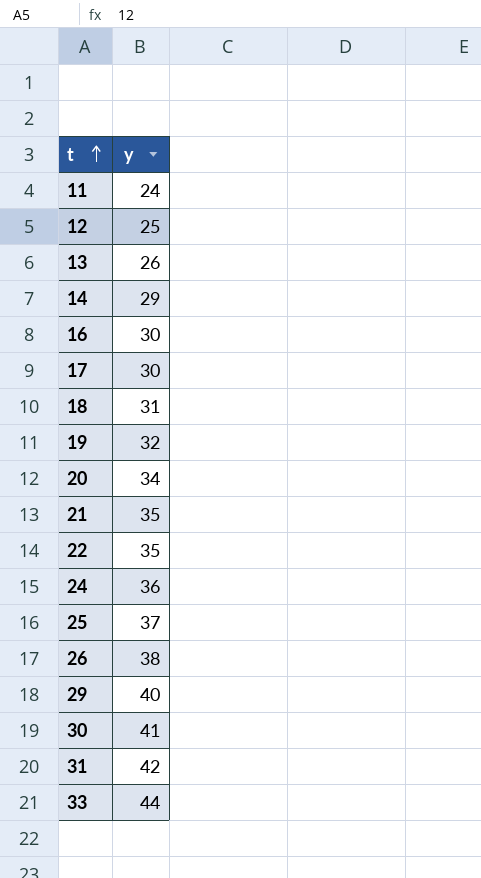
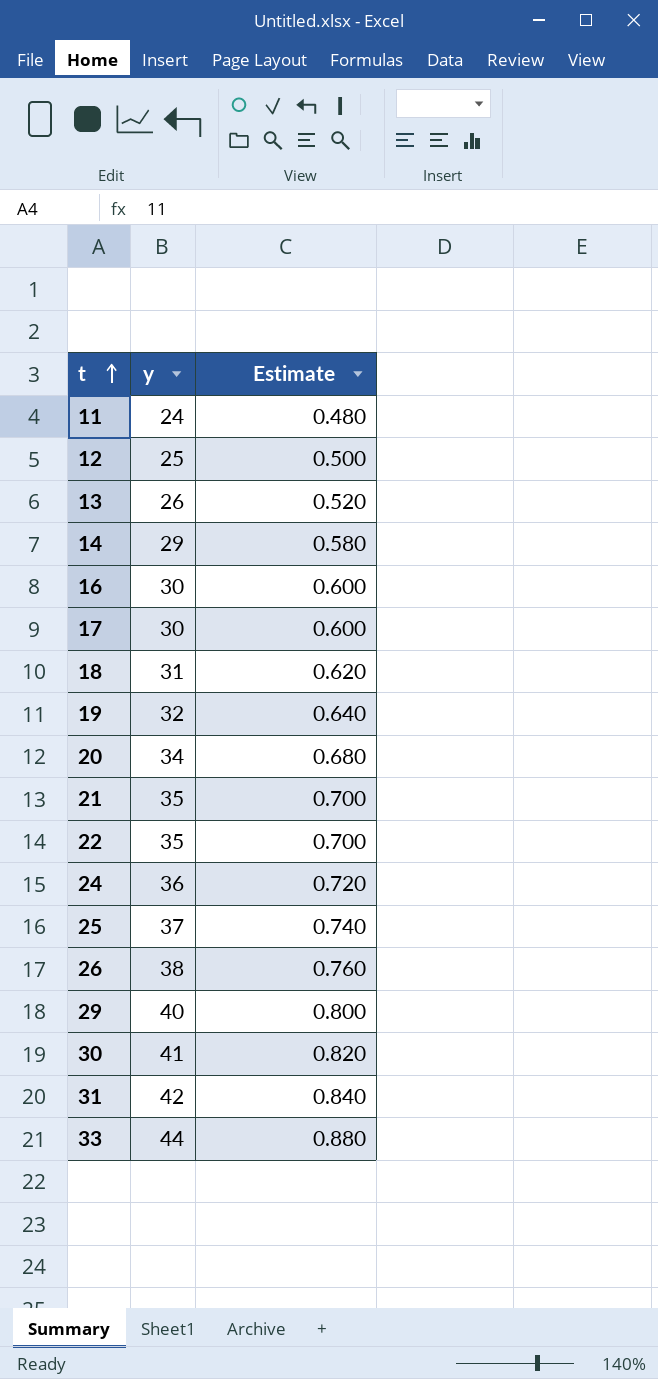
column Estimate | formula: none -> [y] * 0.02

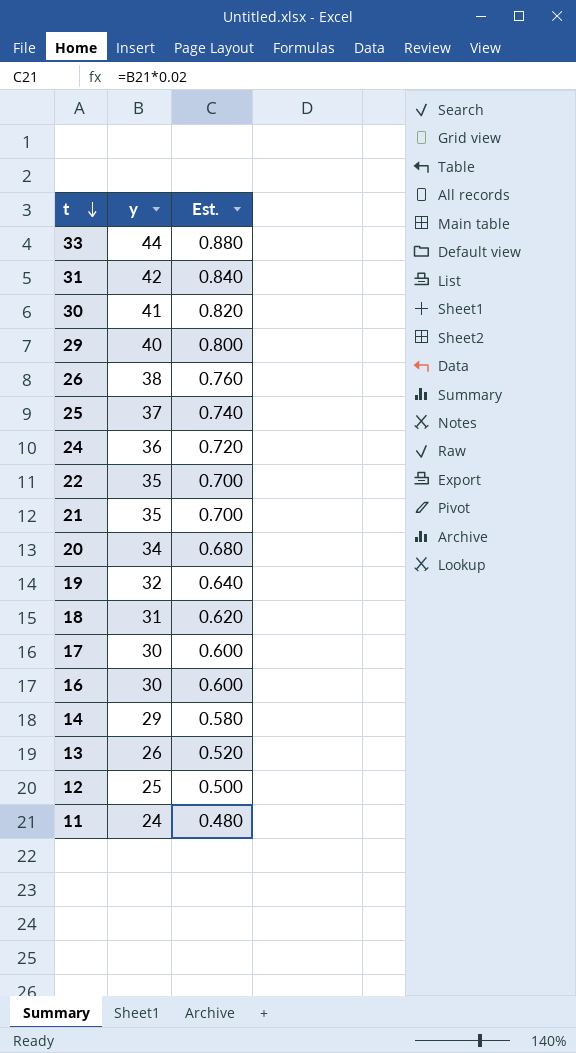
row order: t ascending -> t descending
column name: Estimate -> Est.

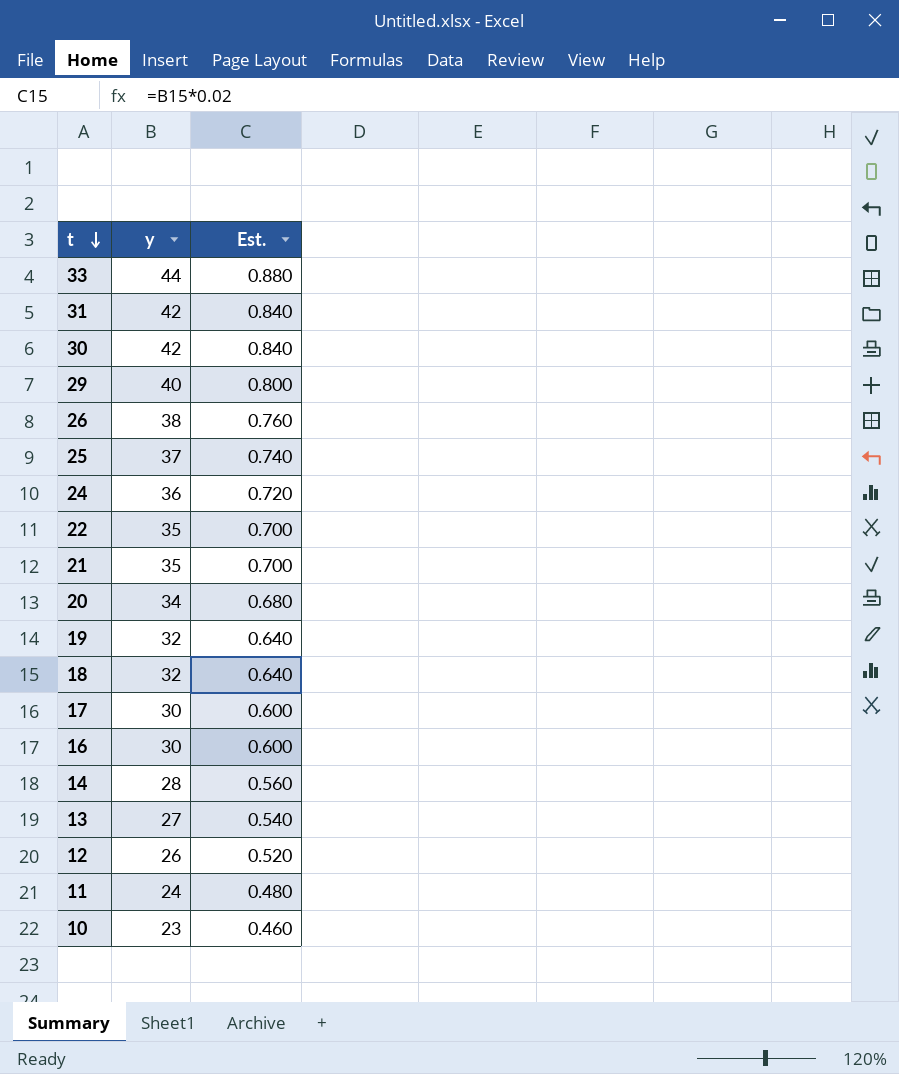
30 | y: 41 -> 42
30 | Est.: 0.820 -> 0.840
18 | y: 31 -> 32
18 | Est.: 0.620 -> 0.640
14 | y: 29 -> 28
14 | Est.: 0.580 -> 0.560
13 | y: 26 -> 27
13 | Est.: 0.520 -> 0.540
12 | y: 25 -> 26
12 | Est.: 0.500 -> 0.520
row 10: none -> 23 | 0.460

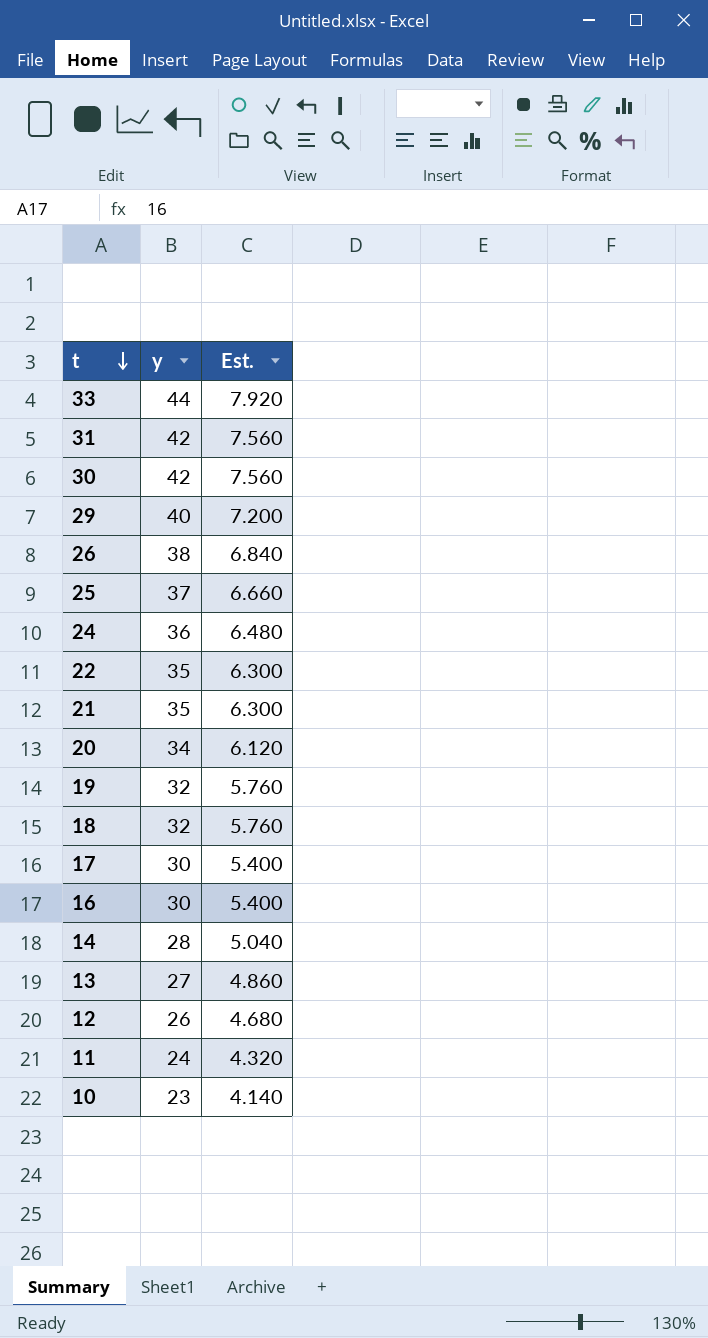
column Est. | formula: [y] * 0.02 -> [y] * 0.18

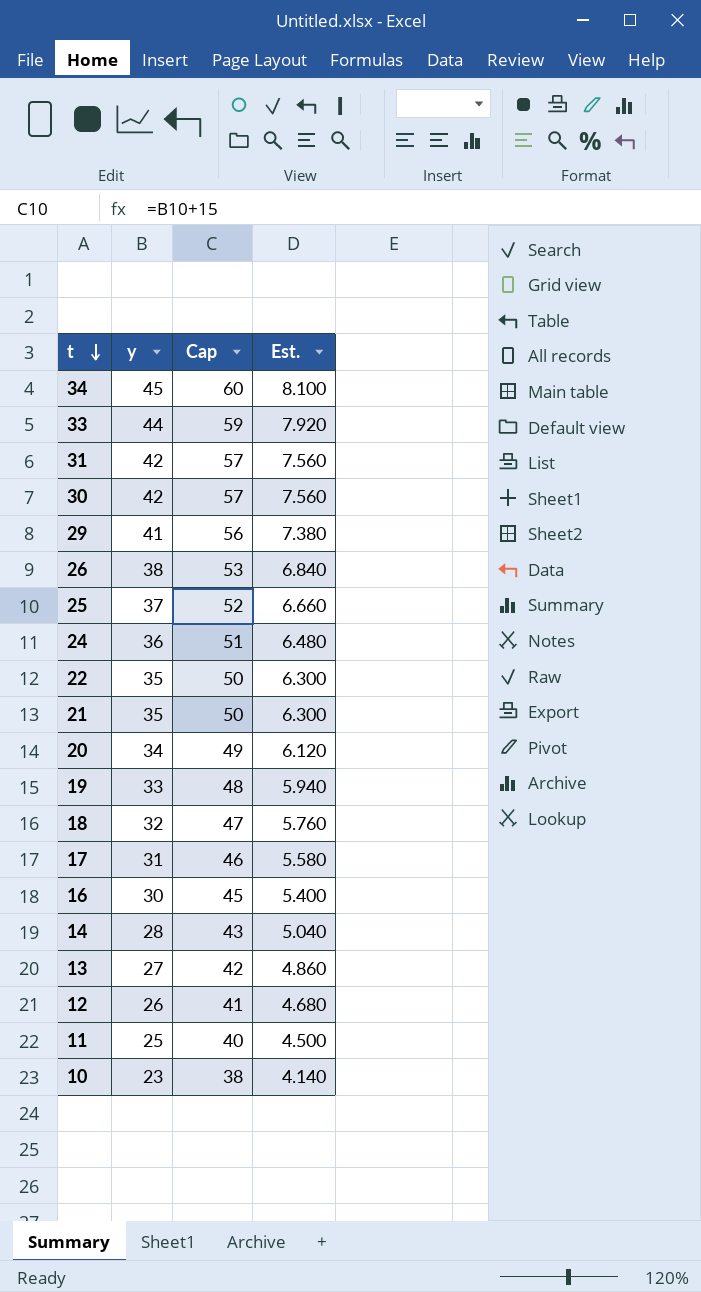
column Cap | formula: none -> [y] + 15
row 34: none -> 45 | 60 | 8.100
29 | y: 40 -> 41
29 | Est.: 7.200 -> 7.380
19 | y: 32 -> 33
19 | Est.: 5.760 -> 5.940
17 | y: 30 -> 31
17 | Est.: 5.400 -> 5.580
11 | y: 24 -> 25
11 | Est.: 4.320 -> 4.500

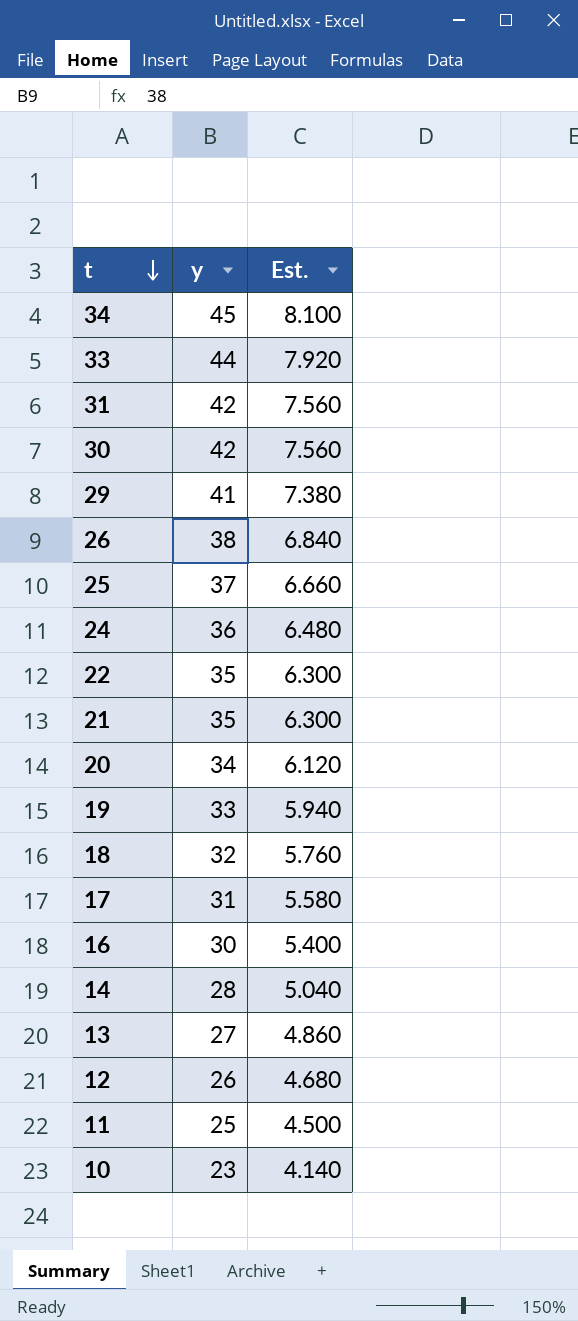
column Cap | formula: [y] + 15 -> none

